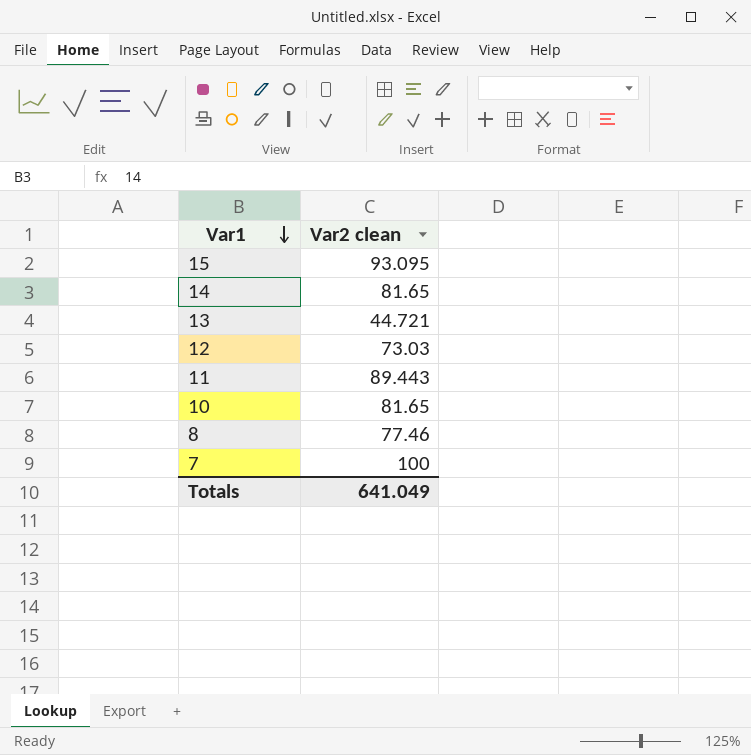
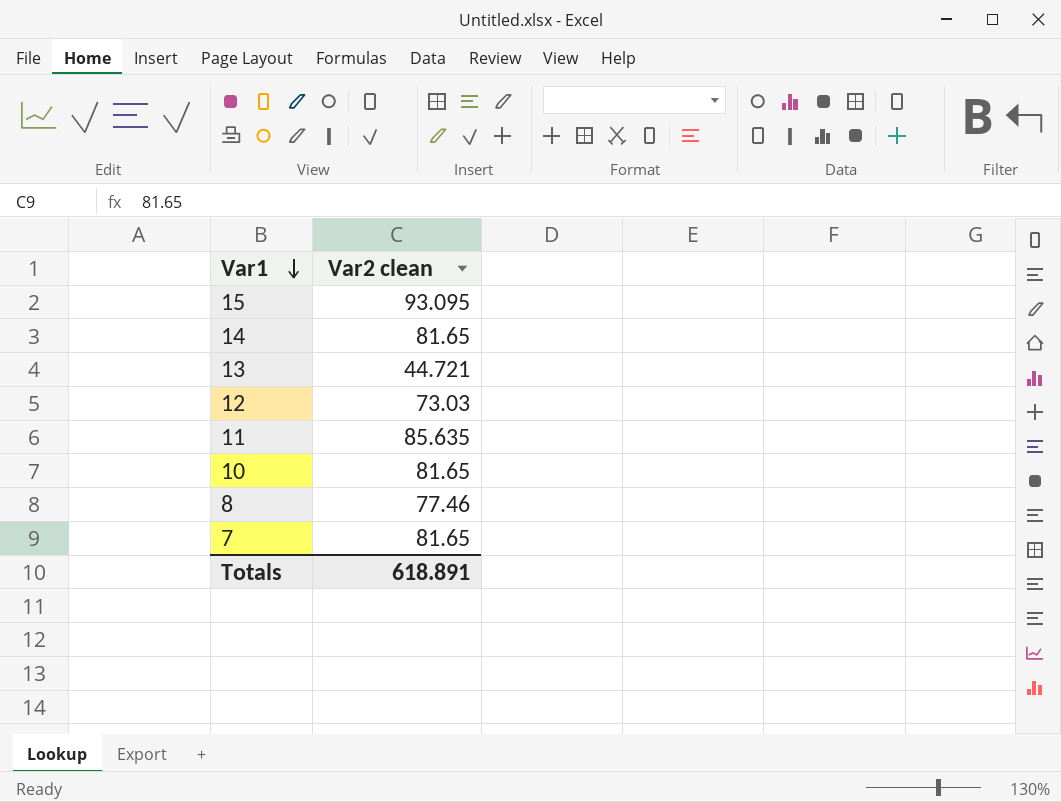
11 | Var2 clean: 89.443 -> 85.635
7 | Var2 clean: 100 -> 81.65
Totals | Var2 clean: 641.049 -> 618.891

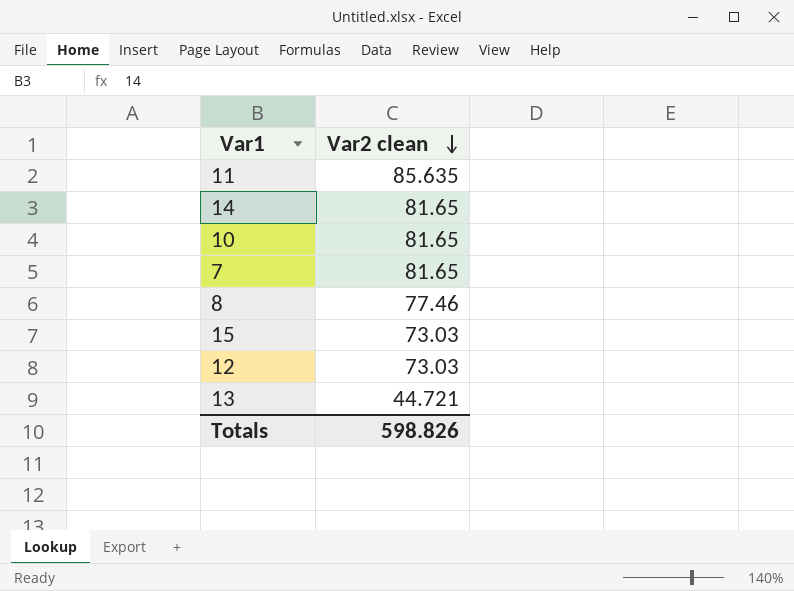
row order: Var1 descending -> Var2 clean descending
15 | Var2 clean: 93.095 -> 73.03
Totals | Var2 clean: 618.891 -> 598.826

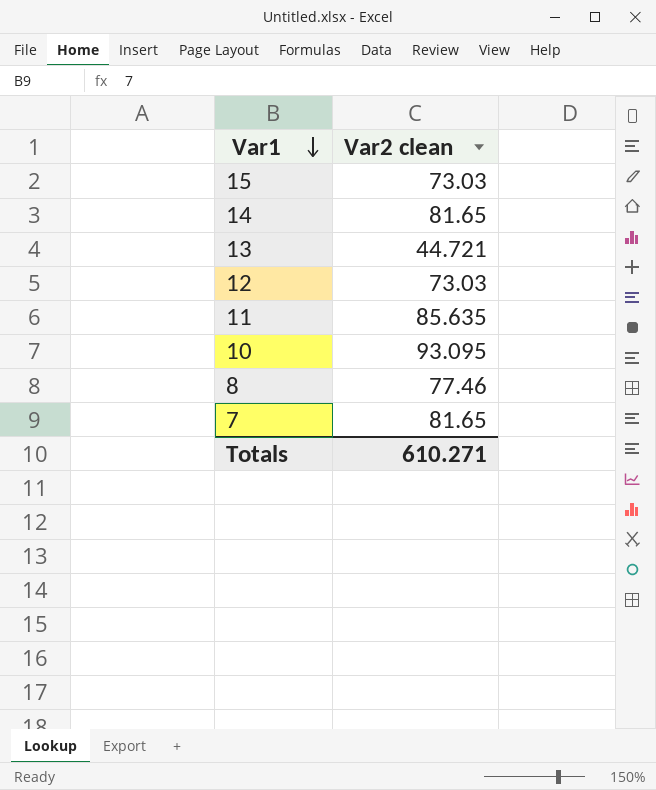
row order: Var2 clean descending -> Var1 descending
10 | Var2 clean: 81.65 -> 93.095
Totals | Var2 clean: 598.826 -> 610.271

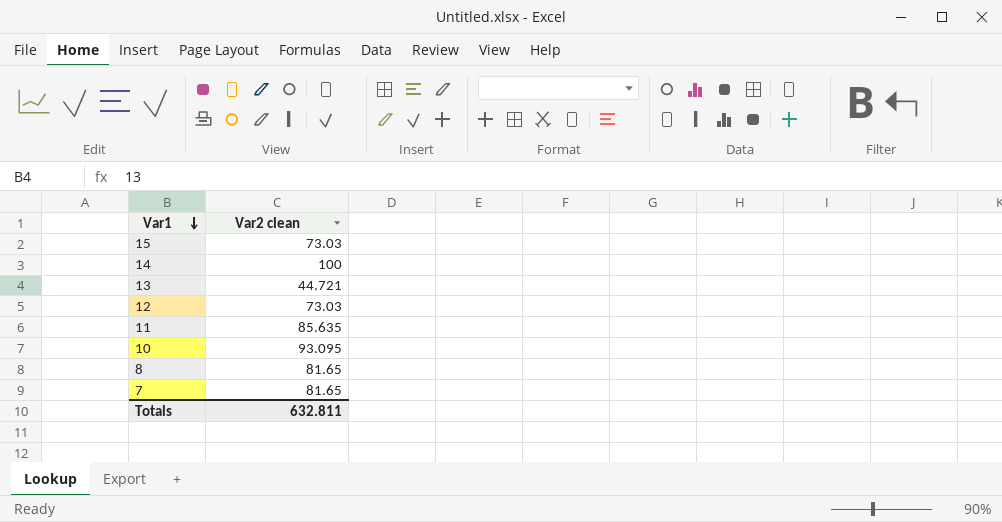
14 | Var2 clean: 81.65 -> 100
8 | Var2 clean: 77.46 -> 81.65
Totals | Var2 clean: 610.271 -> 632.811

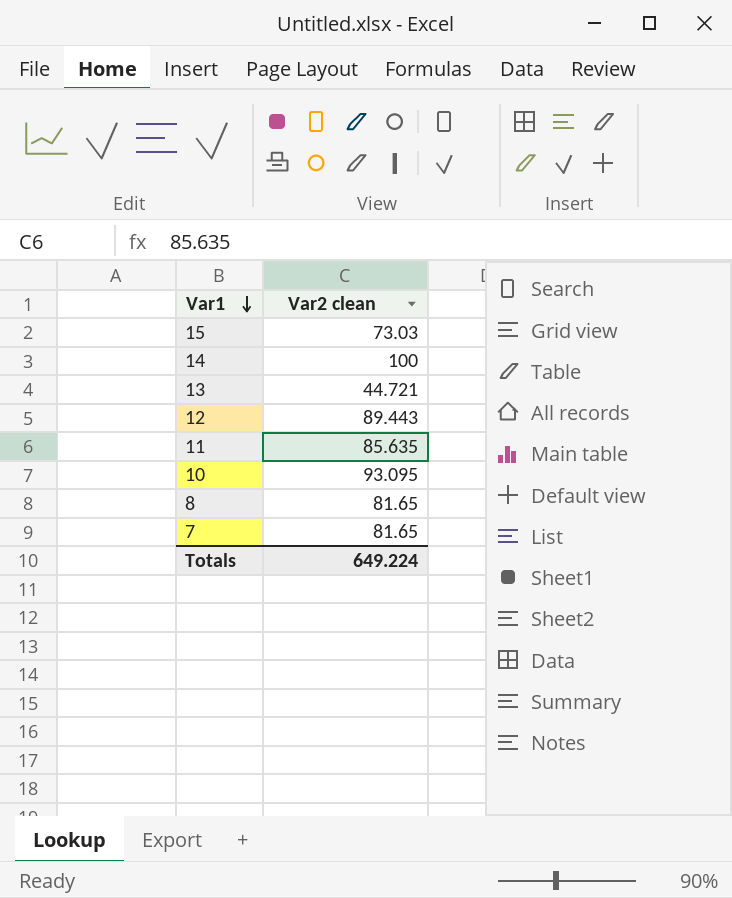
12 | Var2 clean: 73.03 -> 89.443
Totals | Var2 clean: 632.811 -> 649.224

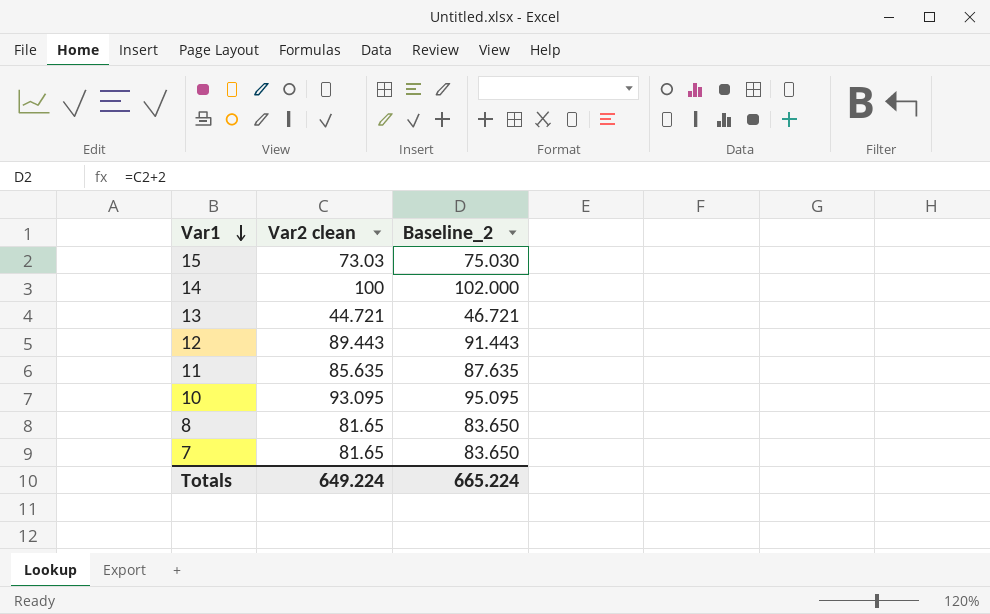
column Baseline_2 | formula: none -> [Var2 clean] + 2

